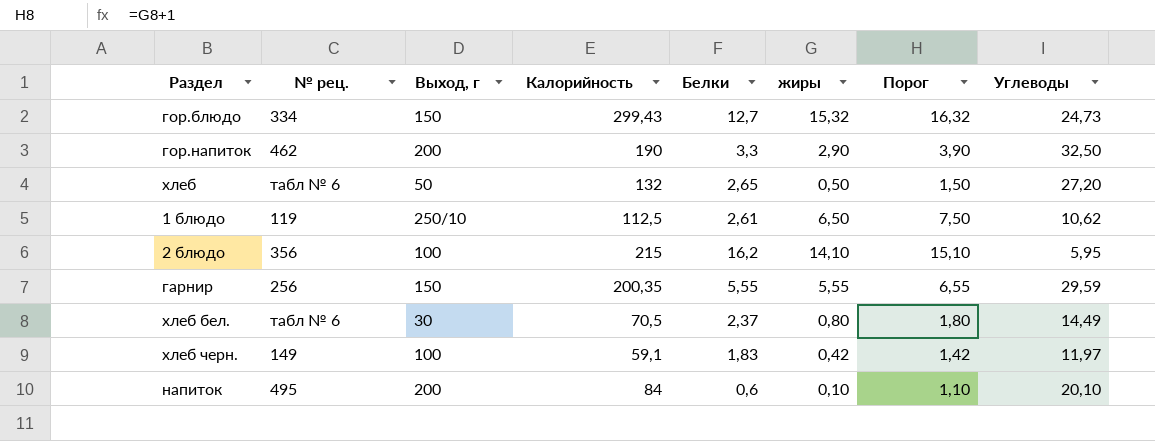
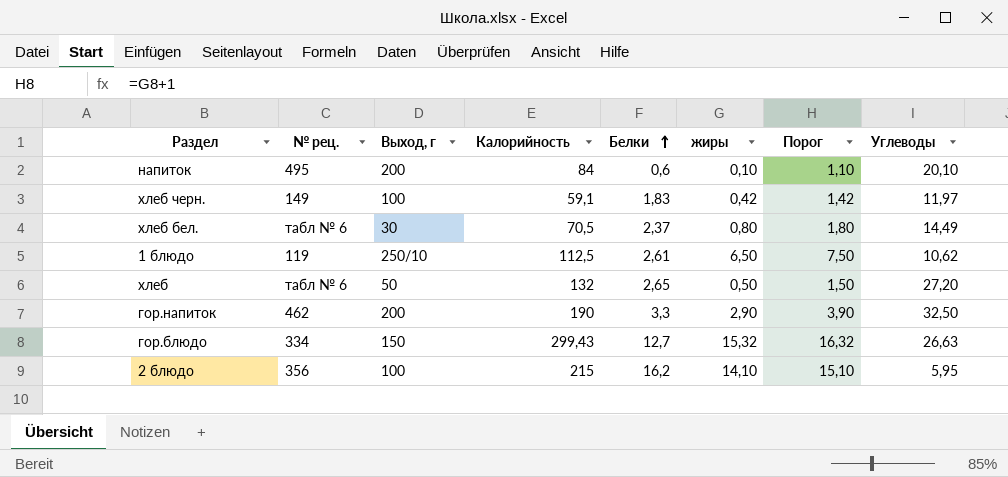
row order: none -> Белки ascending
row гарнир: 256 | 150 | 200,35 | 5,55 | 5,55 | 6,55 | 29,59 -> none
гор.блюдо | Углеводы: 24,73 -> 26,63

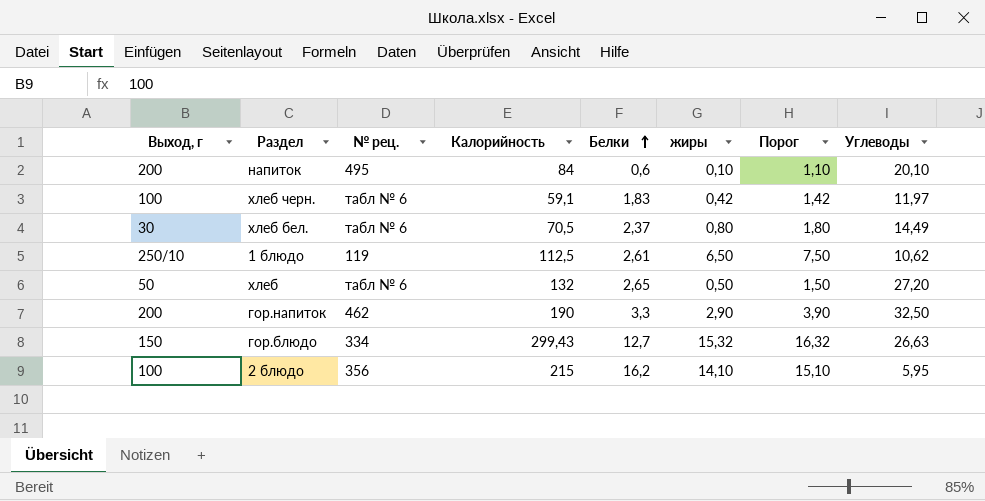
column Выход, г | position: 3 -> 1
хлеб черн. | № рец.: 149 -> табл № 6

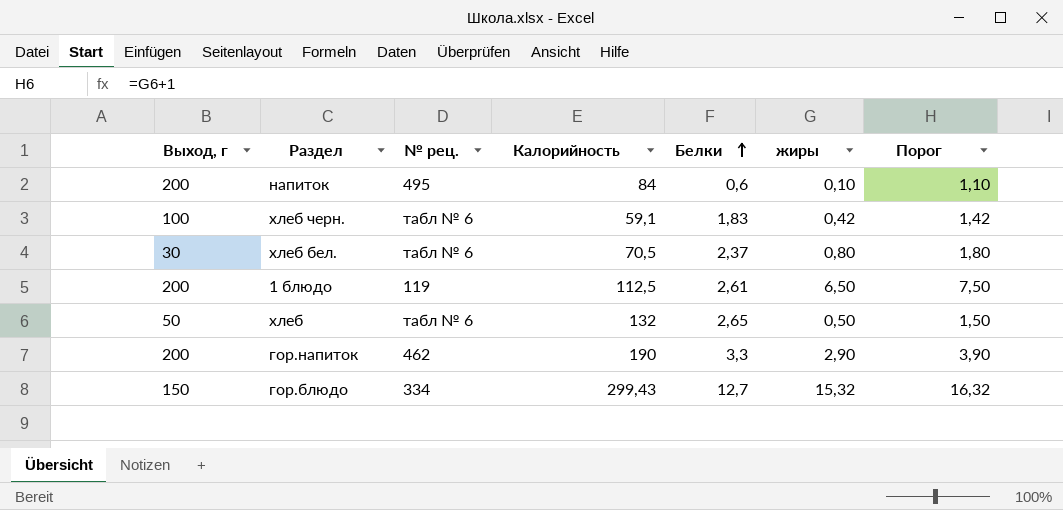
column Углеводы | position: 8 -> none
row 2 блюдо: 100 | 356 | 215 | 16,2 | 14,10 | 15,10 | 5,95 -> none
1 блюдо | Выход, г: 250/10 -> 200

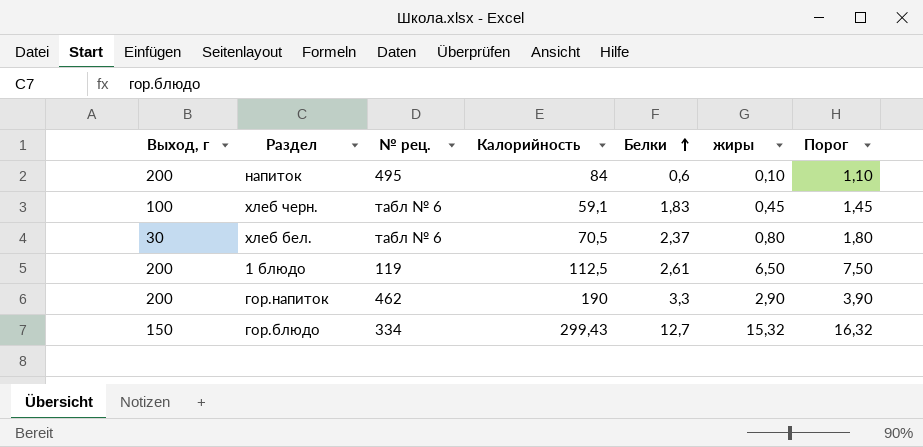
row хлеб: 50 | табл № 6 | 132 | 2,65 | 0,50 | 1,50 -> none
хлеб черн. | жиры: 0,42 -> 0,45
хлеб черн. | Порог: 1,42 -> 1,45

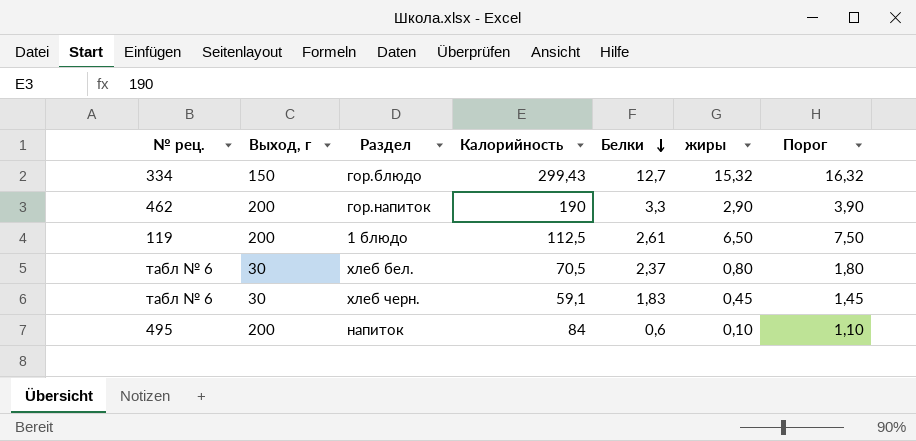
row order: Белки ascending -> Белки descending
column № рец. | position: 3 -> 1
хлеб черн. | Выход, г: 100 -> 30

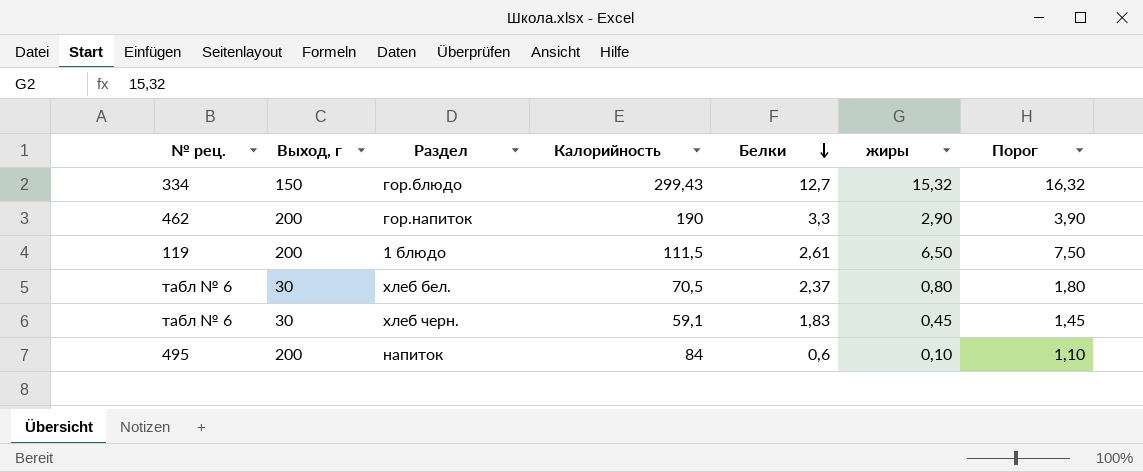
1 блюдо | Калорийность: 112,5 -> 111,5

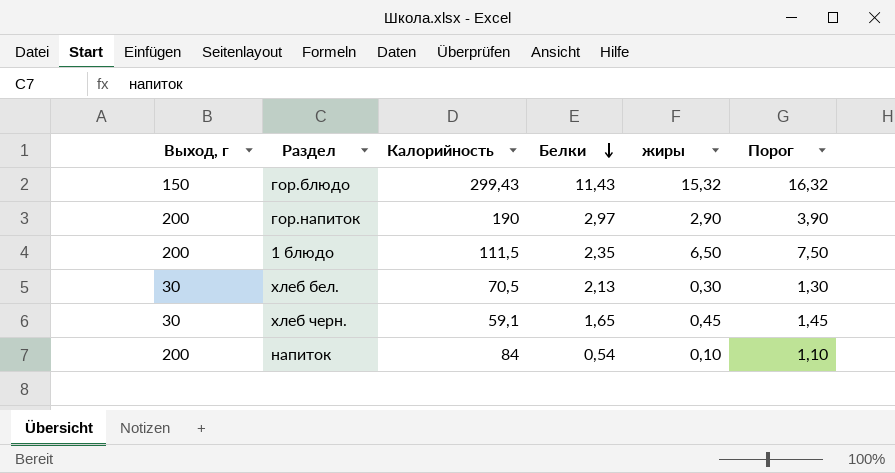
column № рец. | position: 1 -> none
гор.блюдо | Белки: 12,7 -> 11,43
гор.напиток | Белки: 3,3 -> 2,97
1 блюдо | Белки: 2,61 -> 2,35
хлеб бел. | Белки: 2,37 -> 2,13
хлеб бел. | жиры: 0,80 -> 0,30
хлеб бел. | Порог: 1,80 -> 1,30
хлеб черн. | Белки: 1,83 -> 1,65
напиток | Белки: 0,6 -> 0,54

